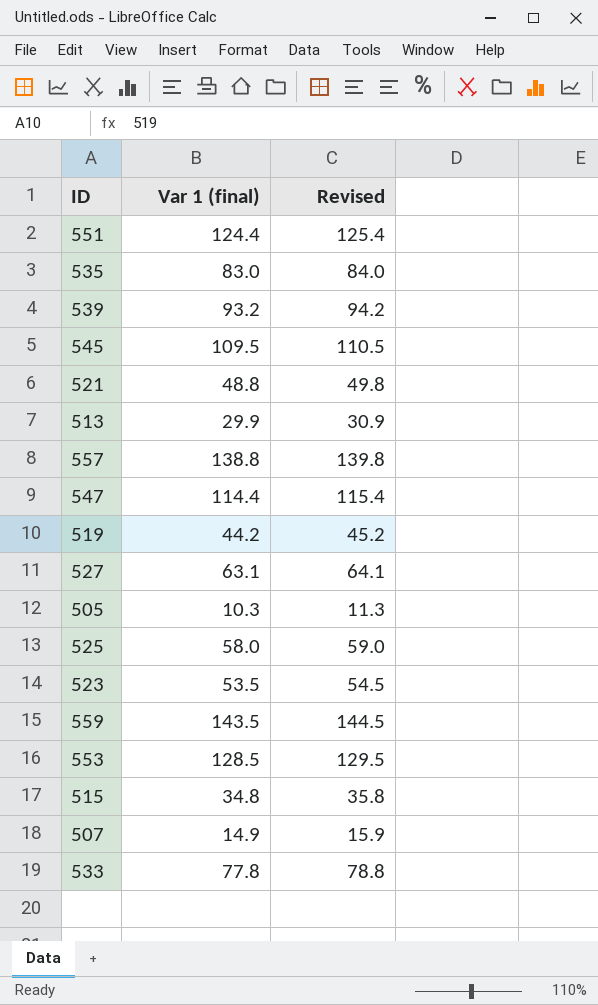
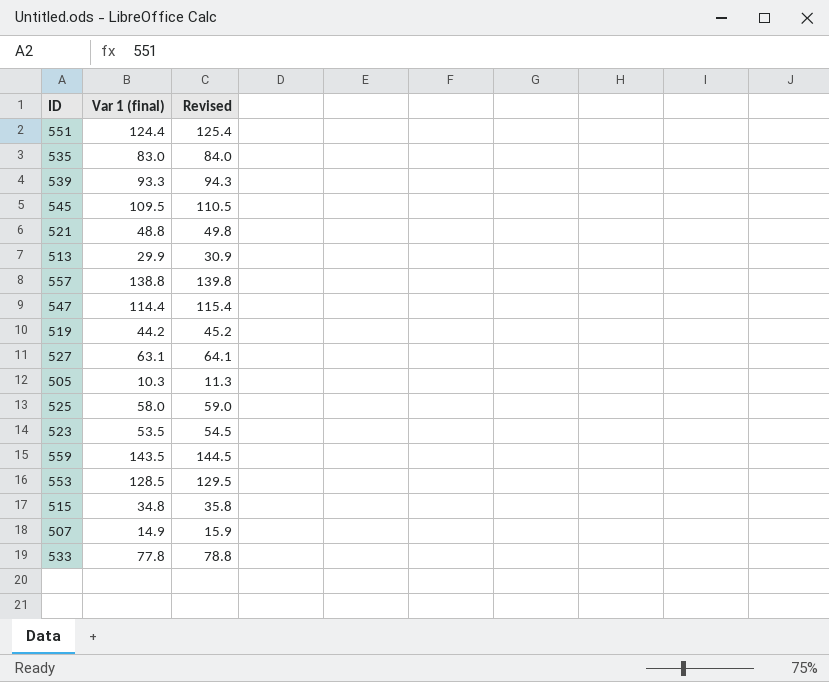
539 | Var 1 (final): 93.2 -> 93.3
539 | Revised: 94.2 -> 94.3

